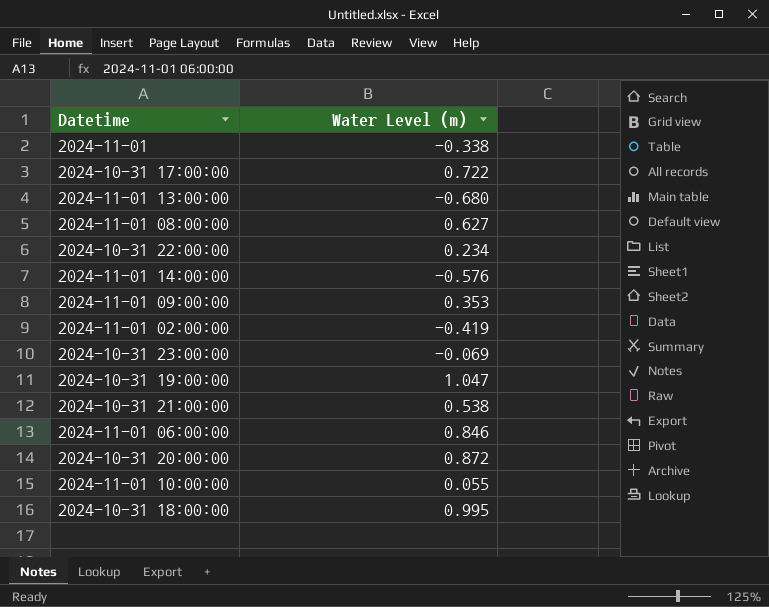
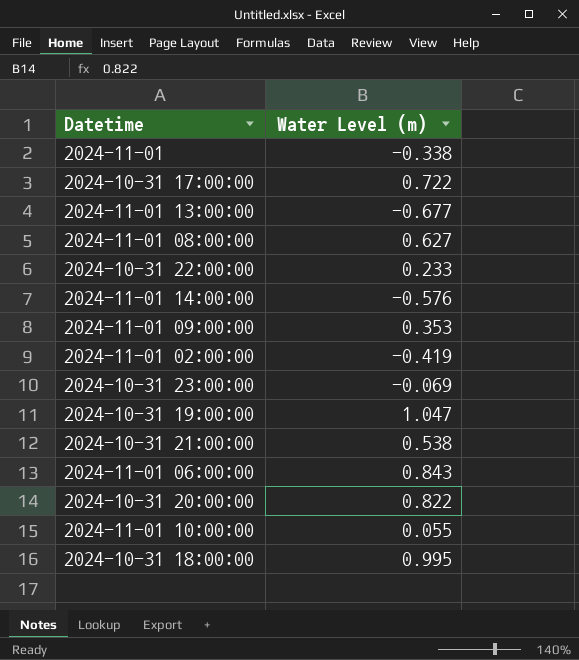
2024-11-01 13:00:00 | Water Level (m): -0.680 -> -0.677
2024-10-31 22:00:00 | Water Level (m): 0.234 -> 0.233
2024-11-01 06:00:00 | Water Level (m): 0.846 -> 0.843
2024-10-31 20:00:00 | Water Level (m): 0.872 -> 0.822

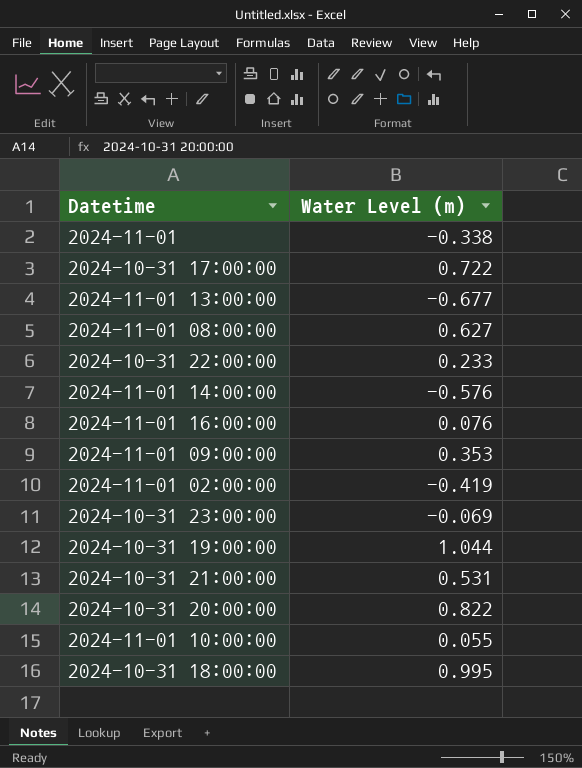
row 2024-11-01 06:00:00: 0.843 -> none
row 2024-11-01 16:00:00: none -> 0.076
2024-10-31 19:00:00 | Water Level (m): 1.047 -> 1.044
2024-10-31 21:00:00 | Water Level (m): 0.538 -> 0.531

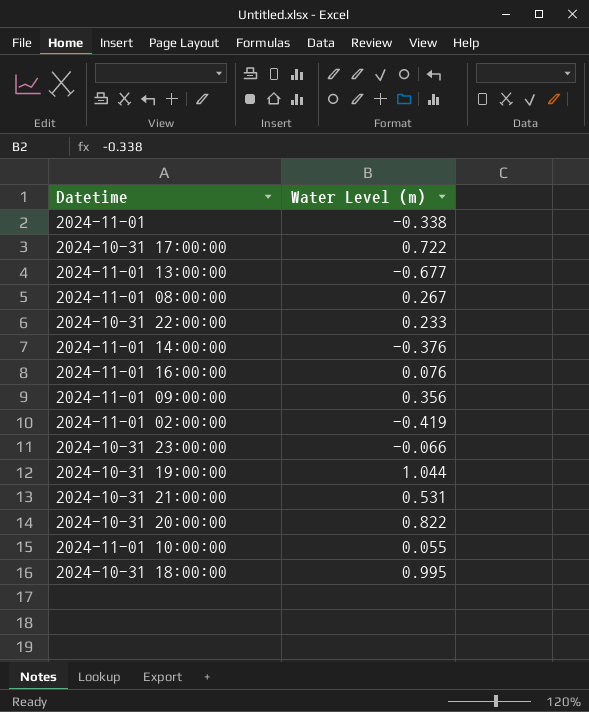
2024-11-01 08:00:00 | Water Level (m): 0.627 -> 0.267
2024-11-01 14:00:00 | Water Level (m): -0.576 -> -0.376
2024-11-01 09:00:00 | Water Level (m): 0.353 -> 0.356
2024-10-31 23:00:00 | Water Level (m): -0.069 -> -0.066

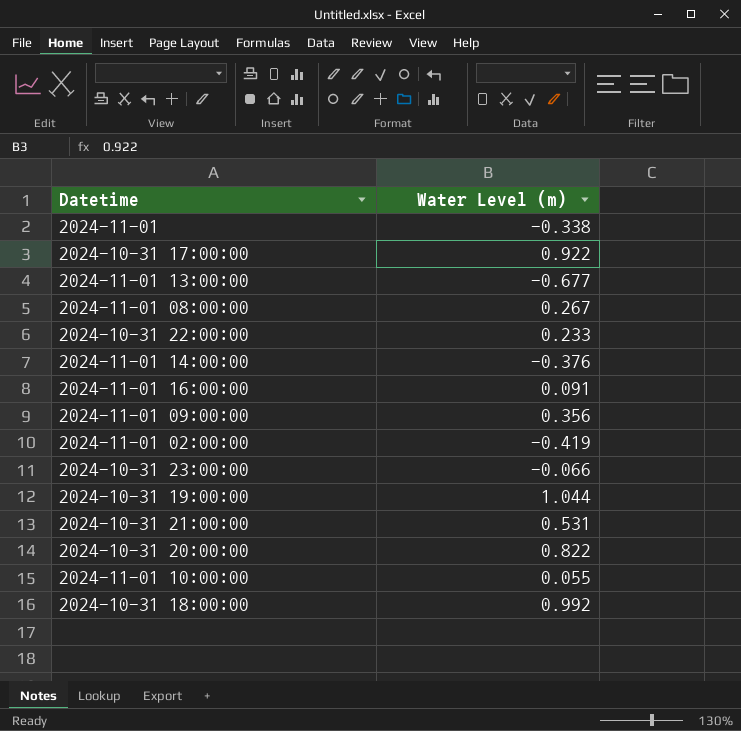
2024-10-31 17:00:00 | Water Level (m): 0.722 -> 0.922
2024-11-01 16:00:00 | Water Level (m): 0.076 -> 0.091
2024-10-31 18:00:00 | Water Level (m): 0.995 -> 0.992

